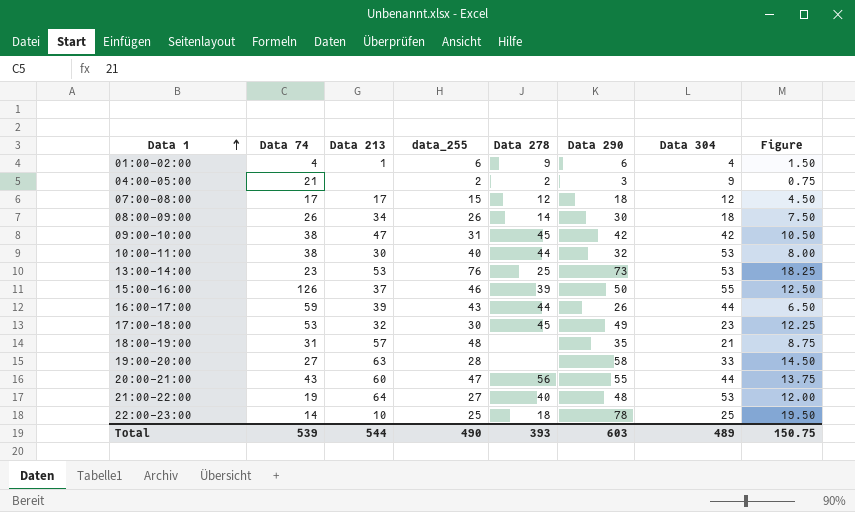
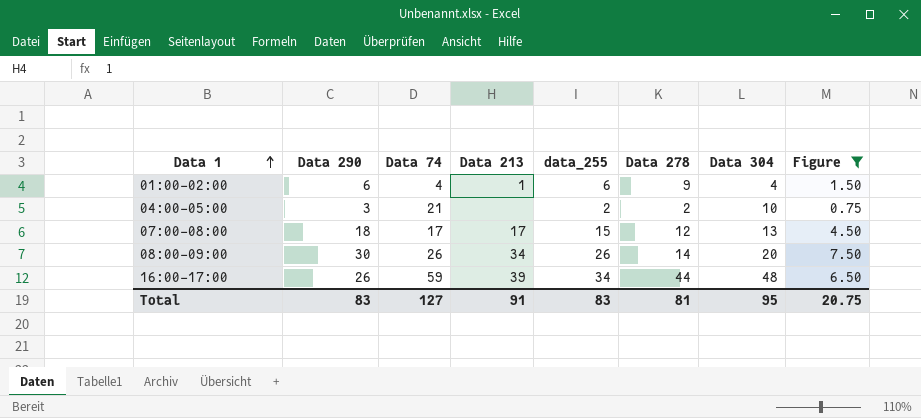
filter: none -> Figure <= 7.50
column Data 290 | position: 6 -> 2
04:00-05:00 | Data 304: 9 -> 10
07:00-08:00 | Data 304: 12 -> 13
08:00-09:00 | Data 304: 18 -> 20
16:00-17:00 | data_255: 43 -> 34
16:00-17:00 | Data 304: 44 -> 48
Total | Data 290: 603 -> 83
Total | Data 74: 539 -> 127
Total | Data 213: 544 -> 91
Total | data_255: 490 -> 83
Total | Data 278: 393 -> 81
Total | Data 304: 489 -> 95
Total | Figure: 150.75 -> 20.75

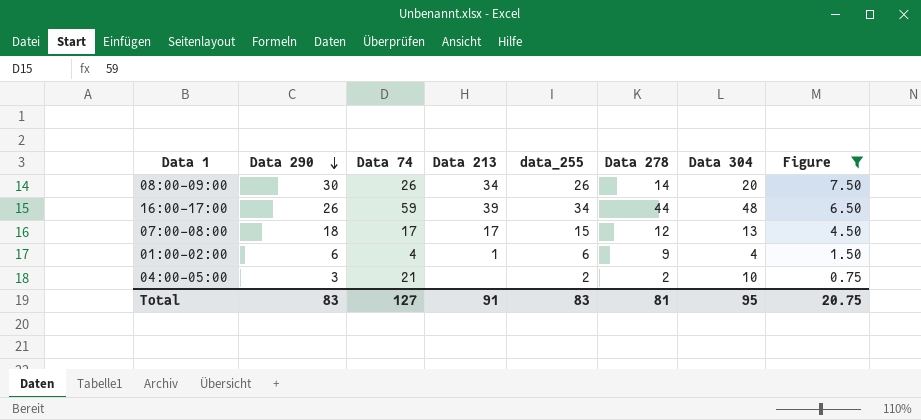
row order: Data 1 ascending -> Data 290 descending

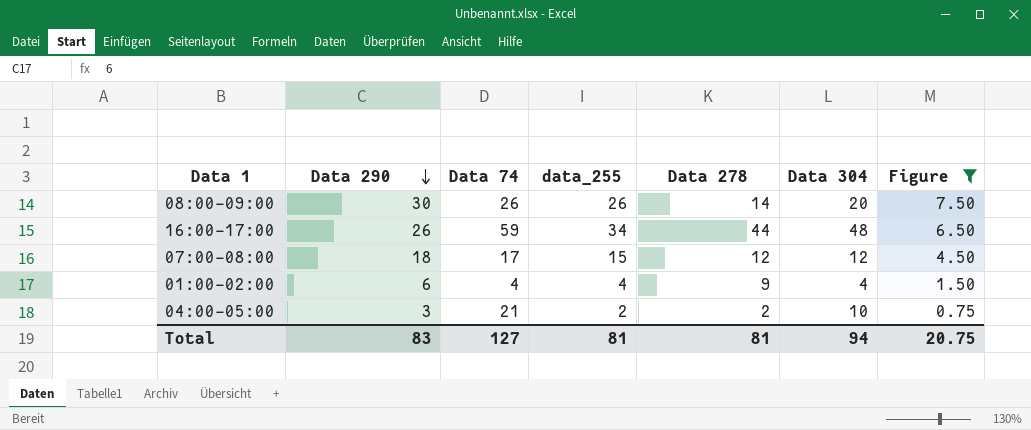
column Data 213 | position: 4 -> none
07:00-08:00 | Data 304: 13 -> 12
01:00-02:00 | data_255: 6 -> 4
Total | data_255: 83 -> 81
Total | Data 304: 95 -> 94

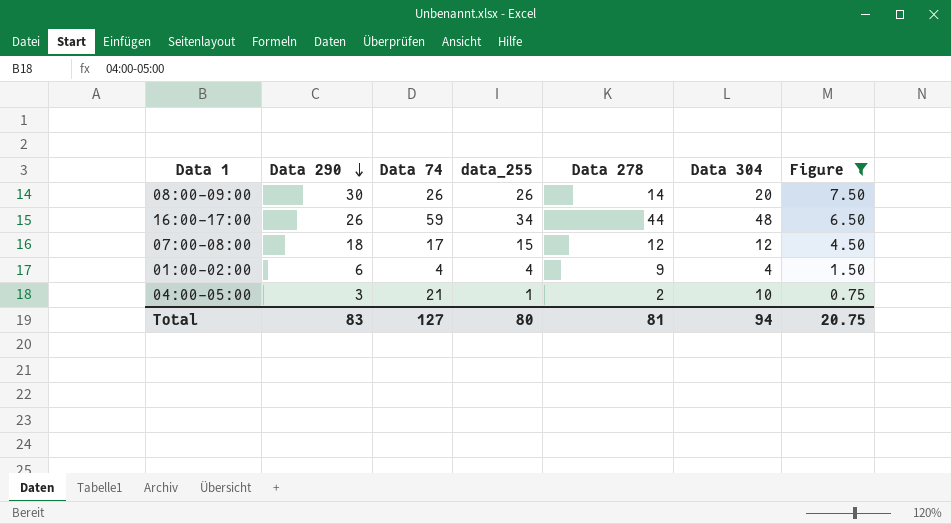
04:00-05:00 | data_255: 2 -> 1
Total | data_255: 81 -> 80

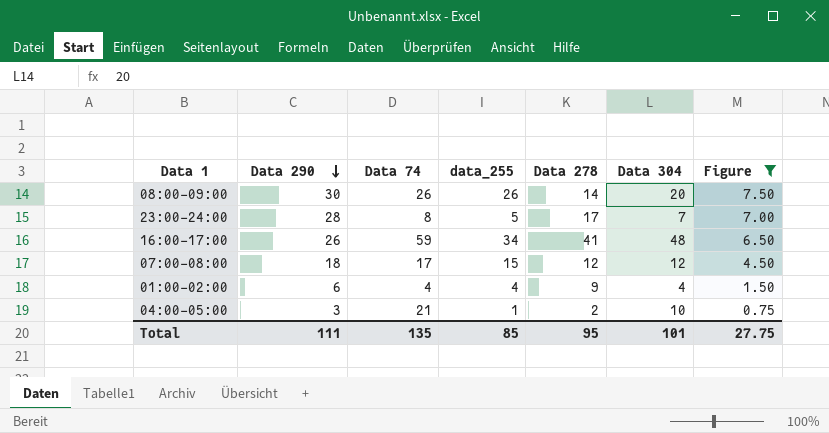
row 23:00-24:00: none -> 28 | 8 | 5 | 17 | 7 | 7.00
16:00-17:00 | Data 278: 44 -> 41
Total | Data 290: 83 -> 111
Total | Data 74: 127 -> 135
Total | data_255: 80 -> 85
Total | Data 278: 81 -> 95
Total | Data 304: 94 -> 101
Total | Figure: 20.75 -> 27.75

